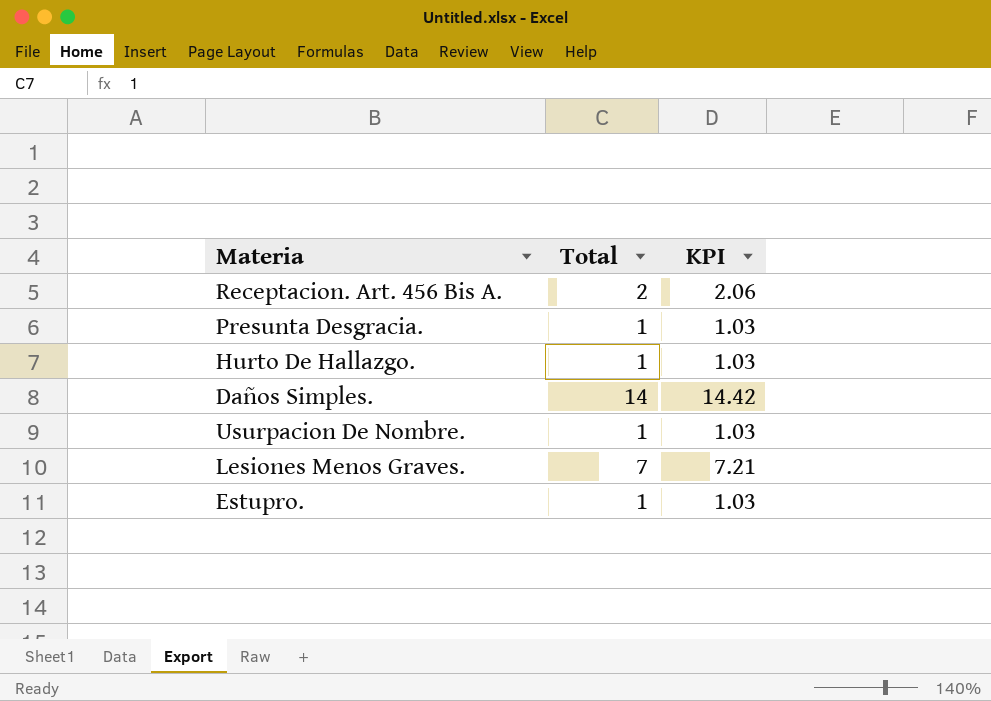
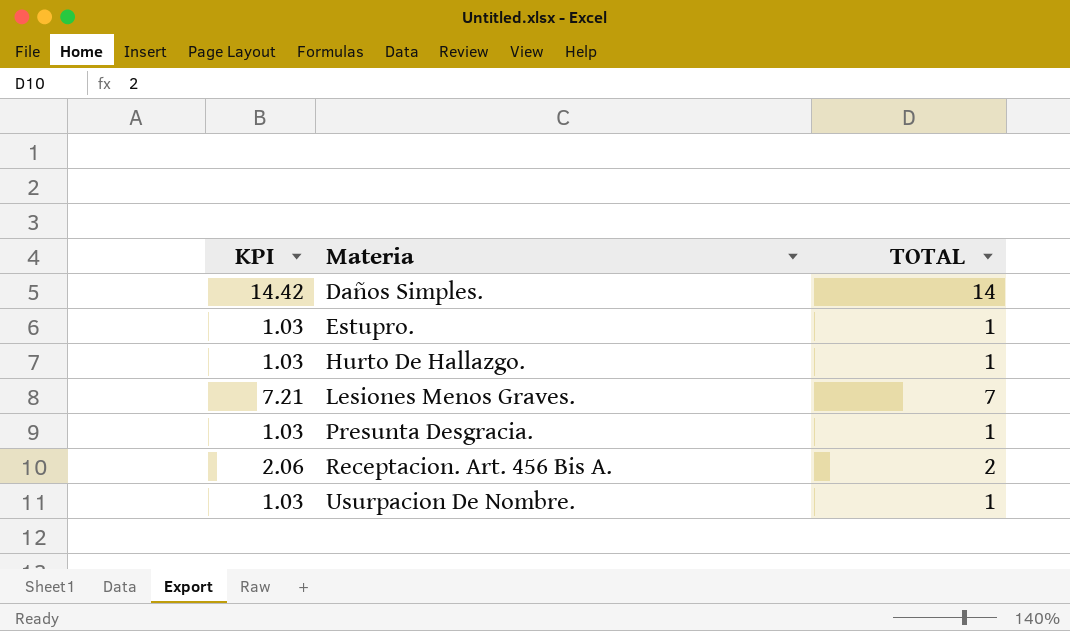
row order: none -> Materia ascending
column KPI | position: 3 -> 1
column name: Total -> TOTAL

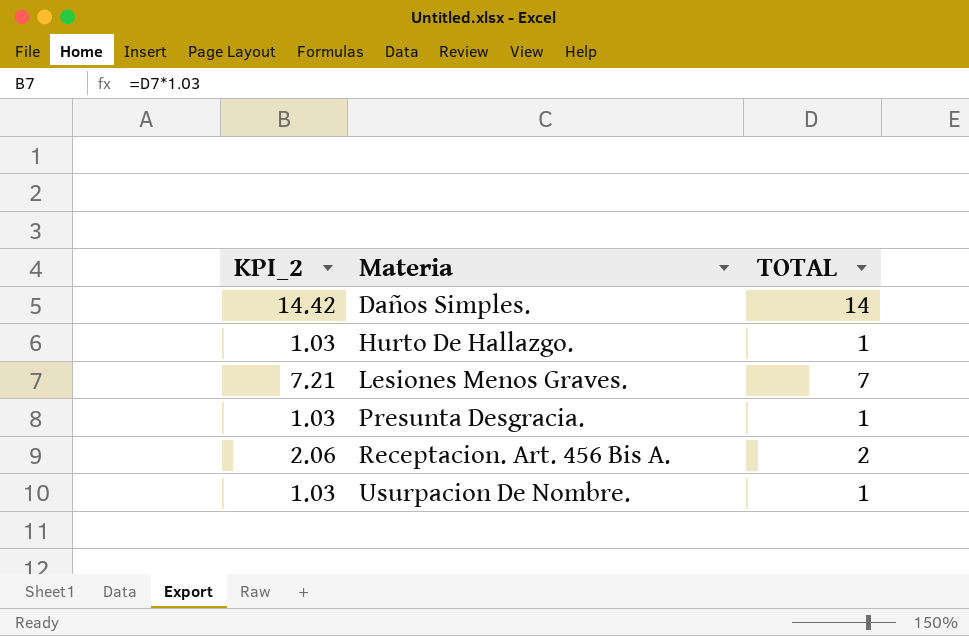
column name: KPI -> KPI_2
row Estupro.: 1.03 | 1 -> none

